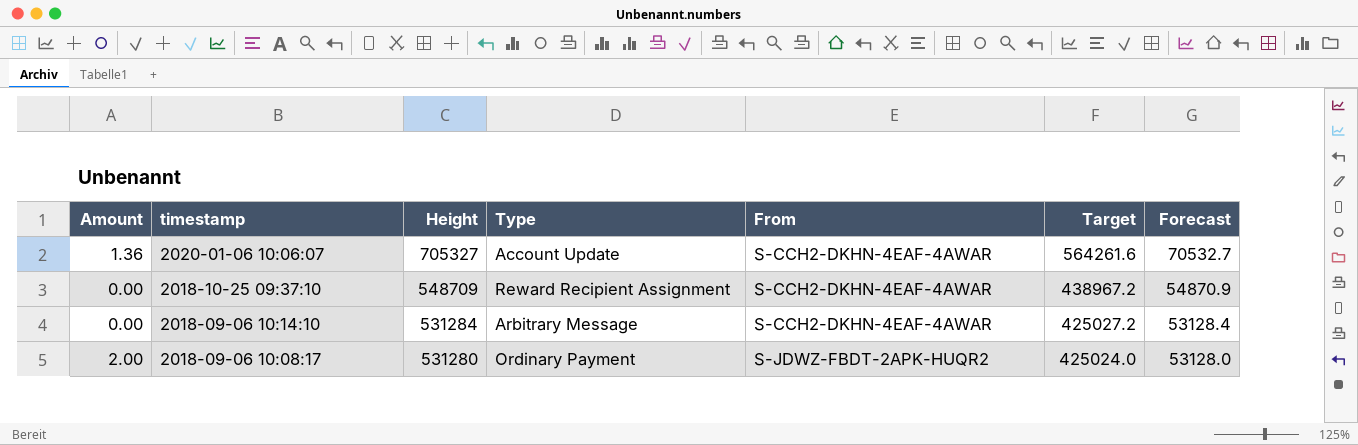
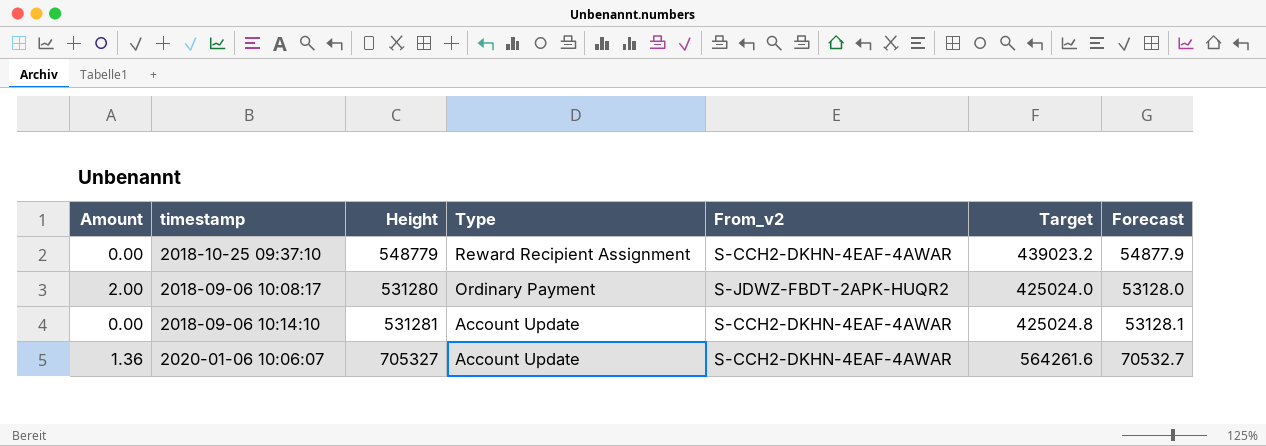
row order: timestamp descending -> Type descending
column name: From -> From_v2
2018-10-25 09:37:10 | Height: 548709 -> 548779
2018-10-25 09:37:10 | Target: 438967.2 -> 439023.2
2018-10-25 09:37:10 | Forecast: 54870.9 -> 54877.9
2018-09-06 10:14:10 | Height: 531284 -> 531281
2018-09-06 10:14:10 | Type: Arbitrary Message -> Account Update
2018-09-06 10:14:10 | Target: 425027.2 -> 425024.8
2018-09-06 10:14:10 | Forecast: 53128.4 -> 53128.1

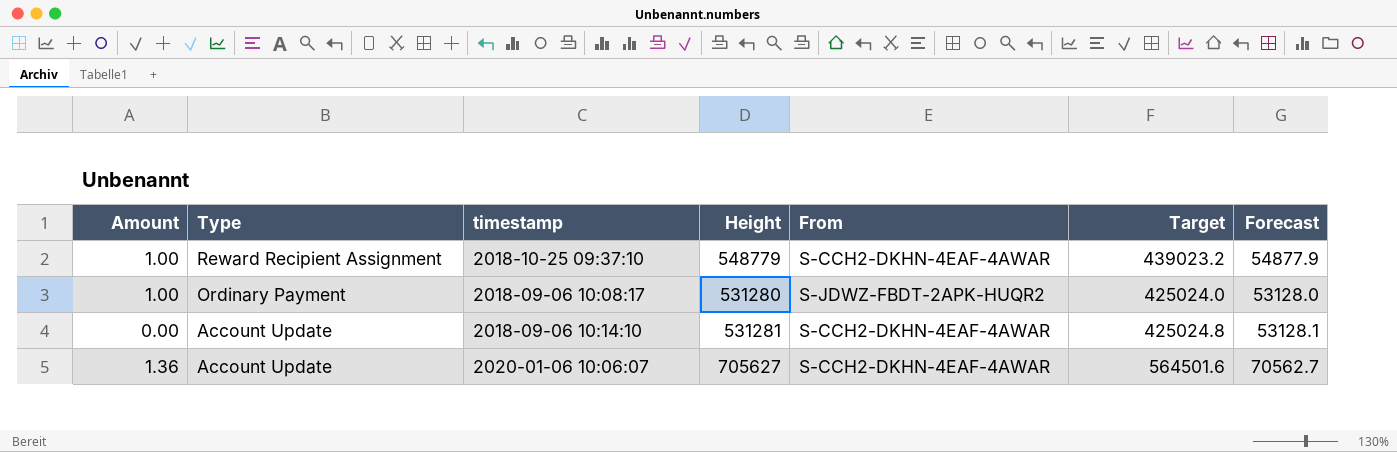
column Type | position: 4 -> 2
column name: From_v2 -> From
2018-10-25 09:37:10 | Amount: 0.00 -> 1.00
2018-09-06 10:08:17 | Amount: 2.00 -> 1.00
2020-01-06 10:06:07 | Height: 705327 -> 705627
2020-01-06 10:06:07 | Target: 564261.6 -> 564501.6
2020-01-06 10:06:07 | Forecast: 70532.7 -> 70562.7

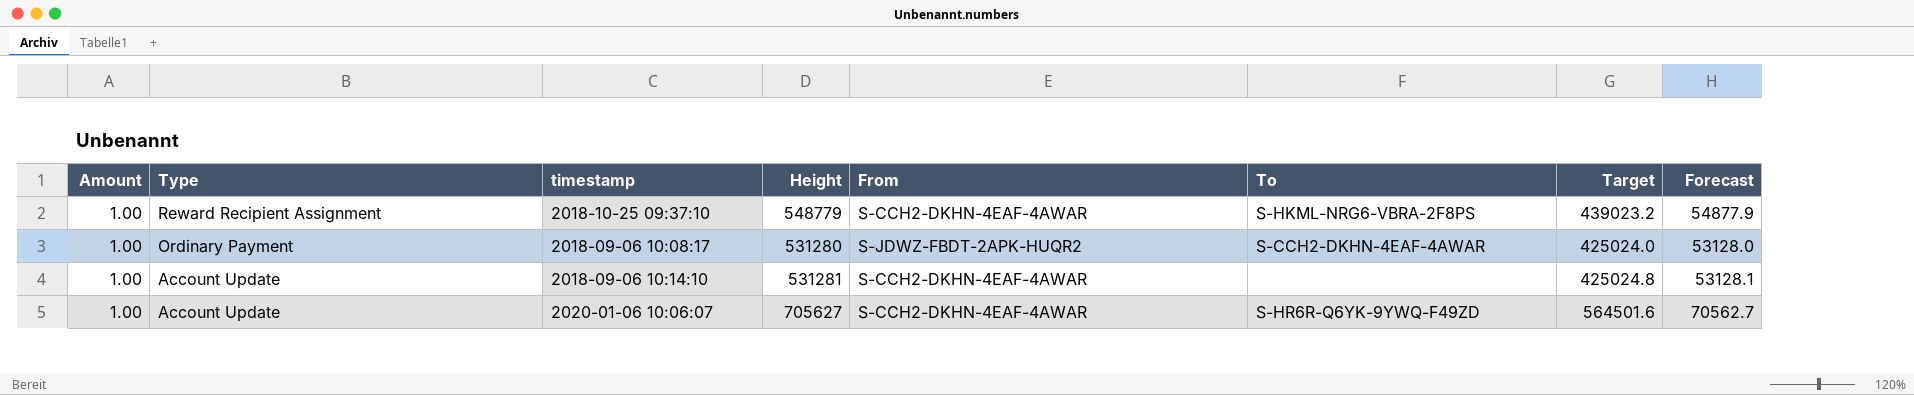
column To | position: none -> 6
2018-09-06 10:14:10 | Amount: 0.00 -> 1.00
2020-01-06 10:06:07 | Amount: 1.36 -> 1.00

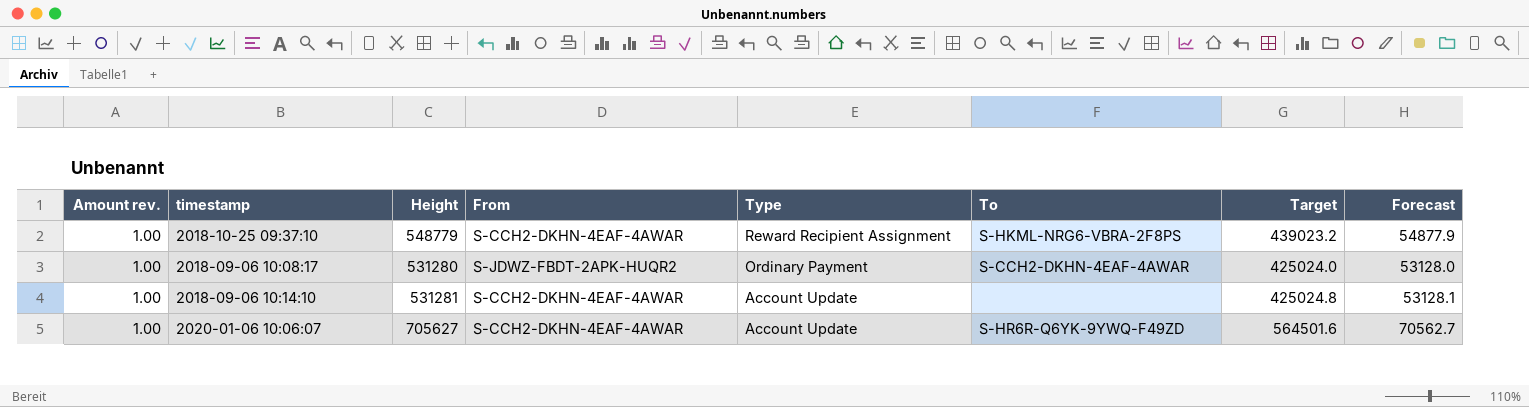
column name: Amount -> Amount rev.
column Type | position: 2 -> 5

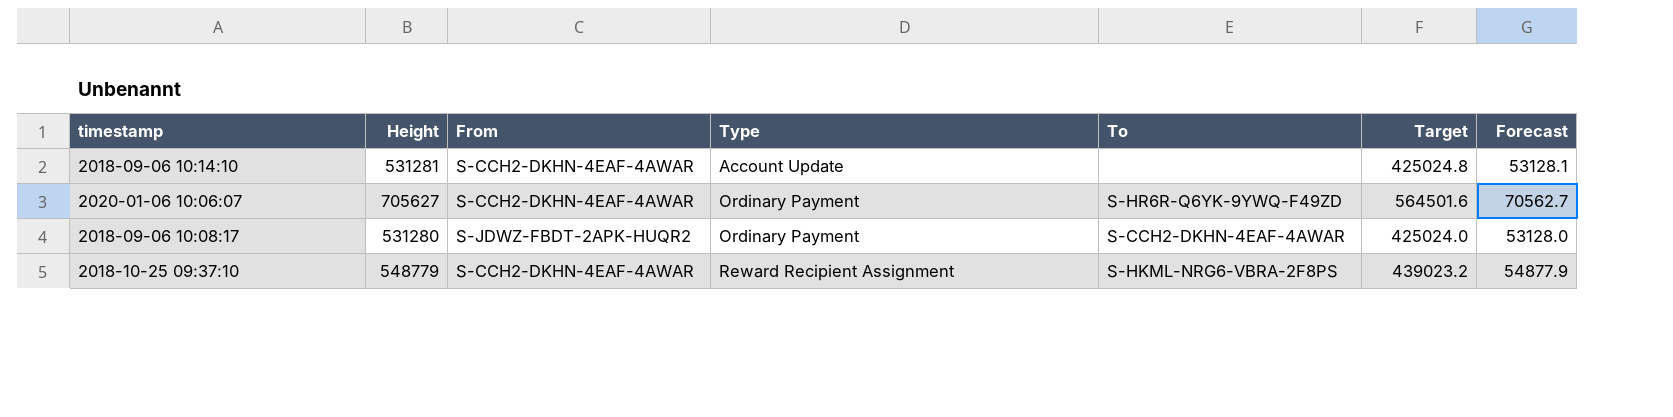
row order: Type descending -> Type ascending
column Amount rev. | position: 1 -> none
2020-01-06 10:06:07 | Type: Account Update -> Ordinary Payment

